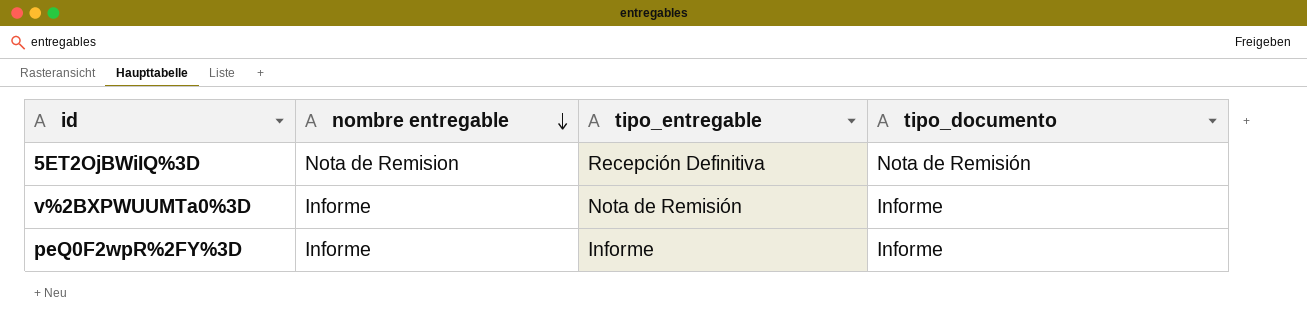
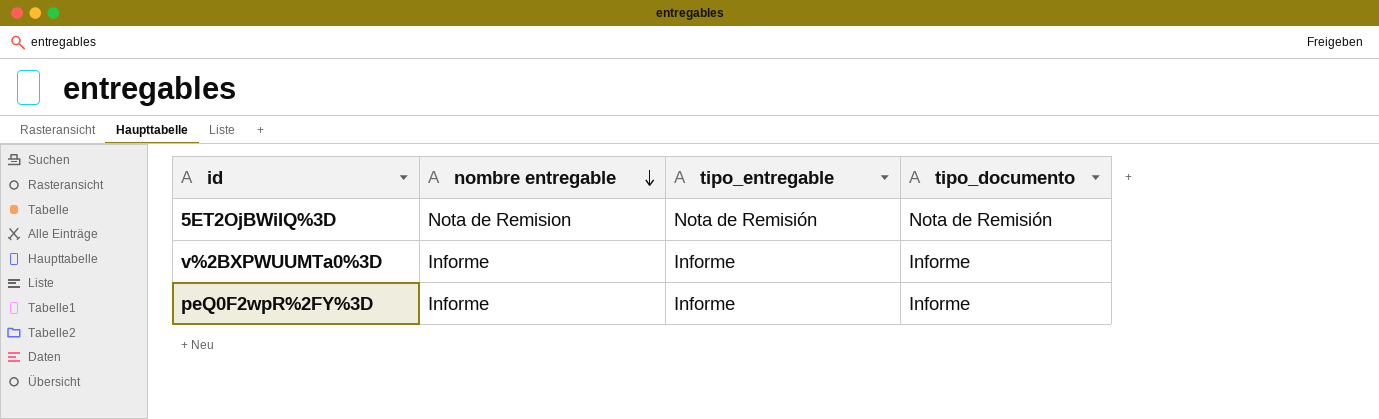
5ET2OjBWiIQ%3D | tipo_entregable: Recepción Definitiva -> Nota de Remisión
v%2BXPWUUMTa0%3D | tipo_entregable: Nota de Remisión -> Informe

